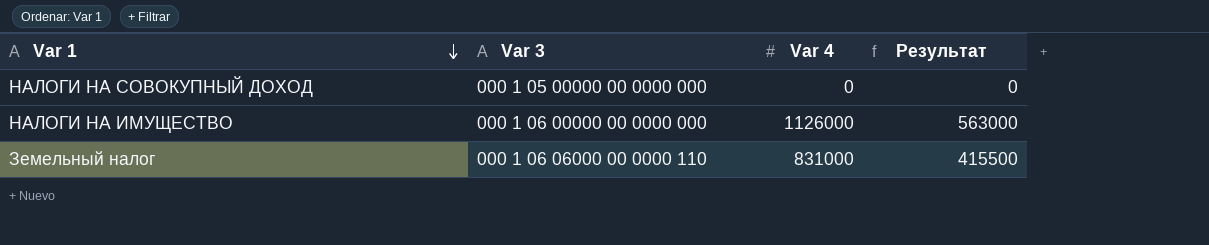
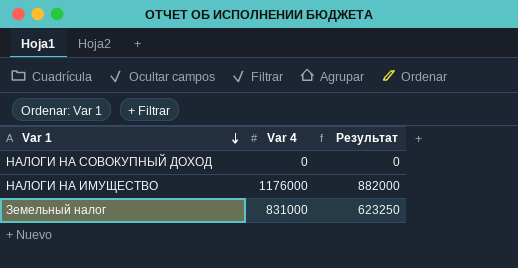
column Var 3 | position: 2 -> none
column Результат | formula: [Var 4] * 0,5 -> [Var 4] * 0,75
НАЛОГИ НА ИМУЩЕСТВО | Var 4: 1126000 -> 1176000

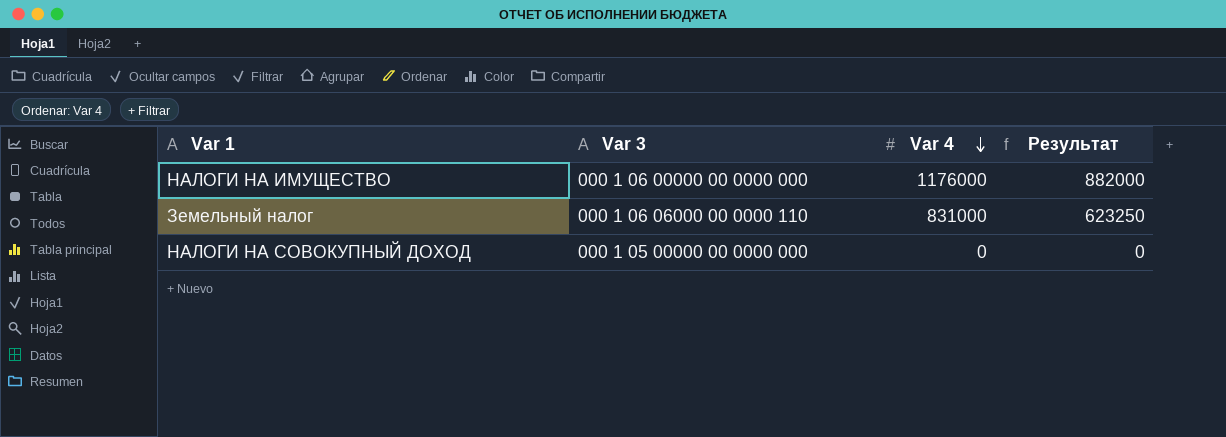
row order: Var 1 descending -> Var 4 descending
column Var 3 | position: none -> 2

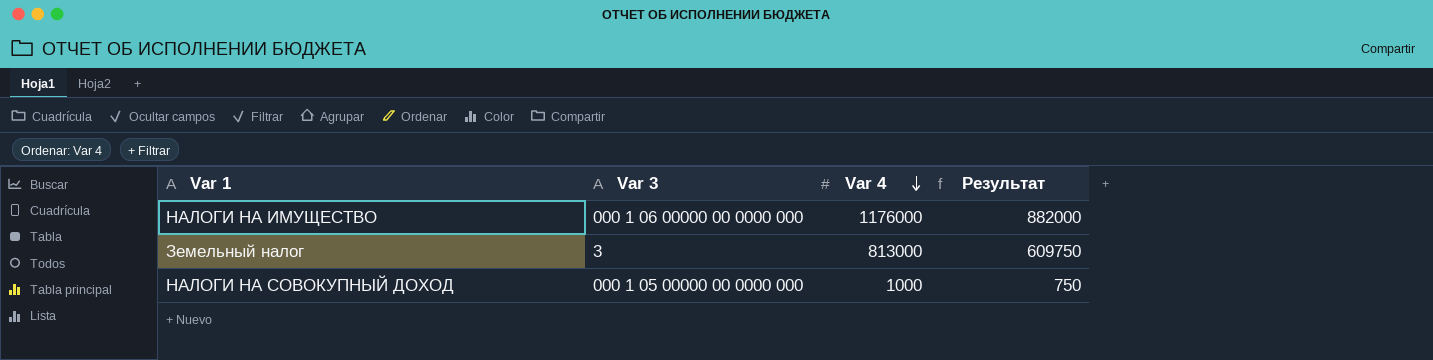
Земельный налог | Var 3: 000 1 06 06000 00 0000 110 -> 3
Земельный налог | Var 4: 831000 -> 813000
Земельный налог | Результат: 623250 -> 609750
НАЛОГИ НА СОВОКУПНЫЙ ДОХОД | Var 4: 0 -> 1000
НАЛОГИ НА СОВОКУПНЫЙ ДОХОД | Результат: 0 -> 750

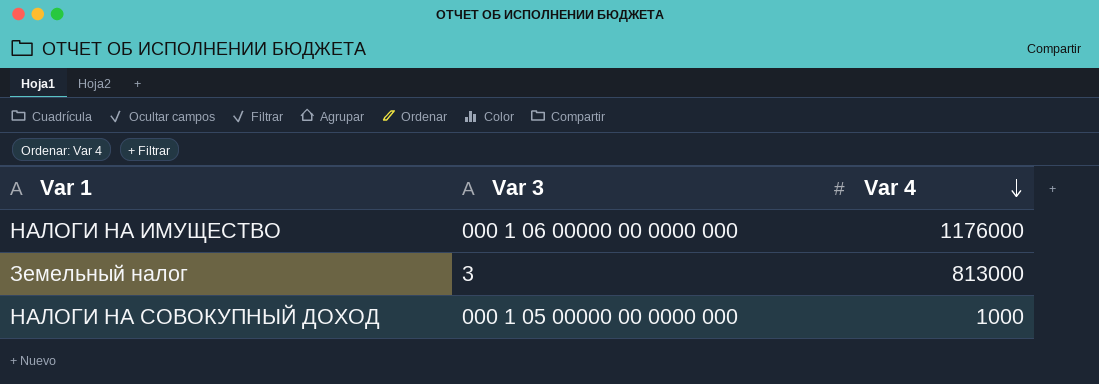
column Результат | formula: [Var 4] * 0,75 -> none

